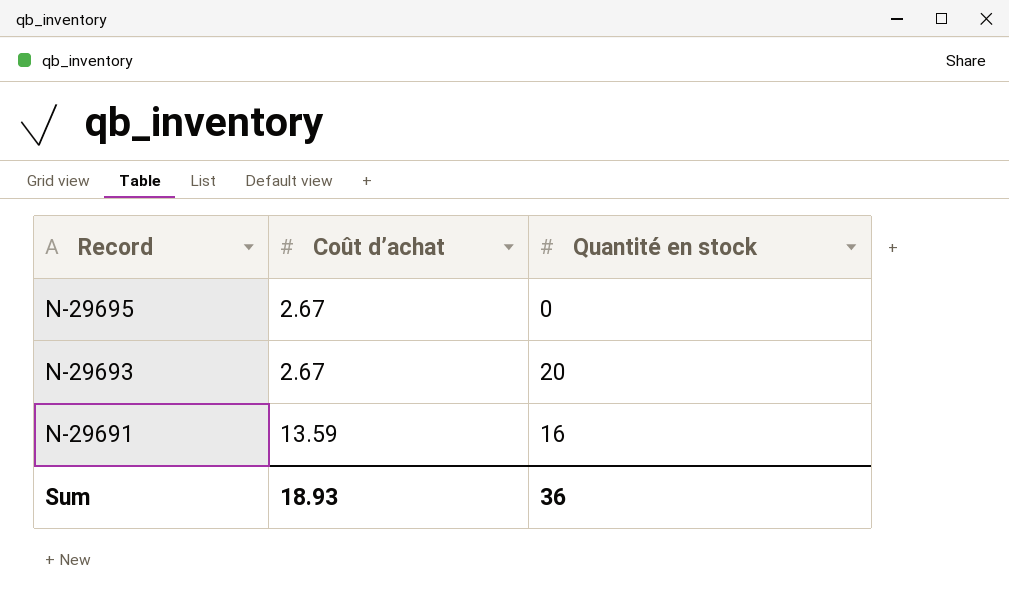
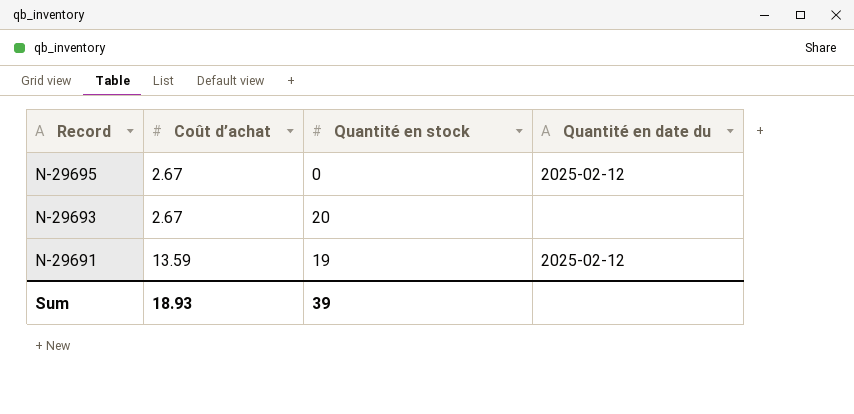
column Quantité en date du | position: none -> 4
N-29691 | Quantité en stock: 16 -> 19
Sum | Quantité en stock: 36 -> 39

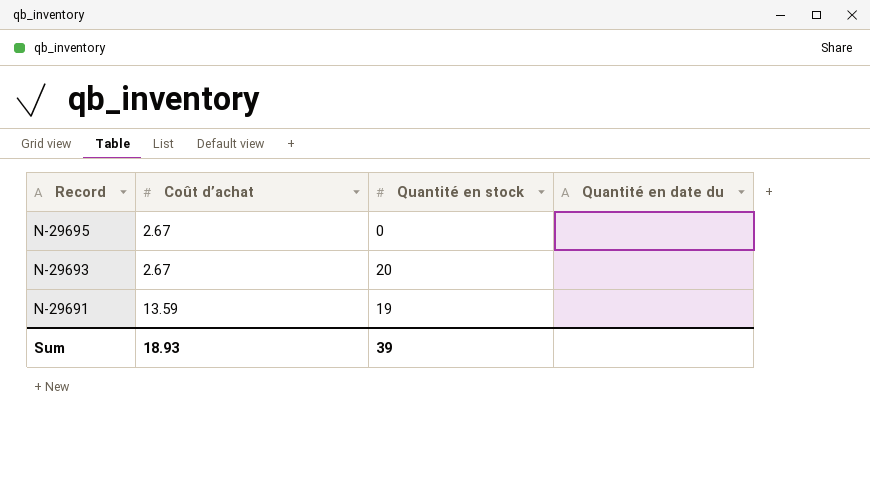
N-29695 | Quantité en date du: 2025-02-12 -> none
N-29691 | Quantité en date du: 2025-02-12 -> none

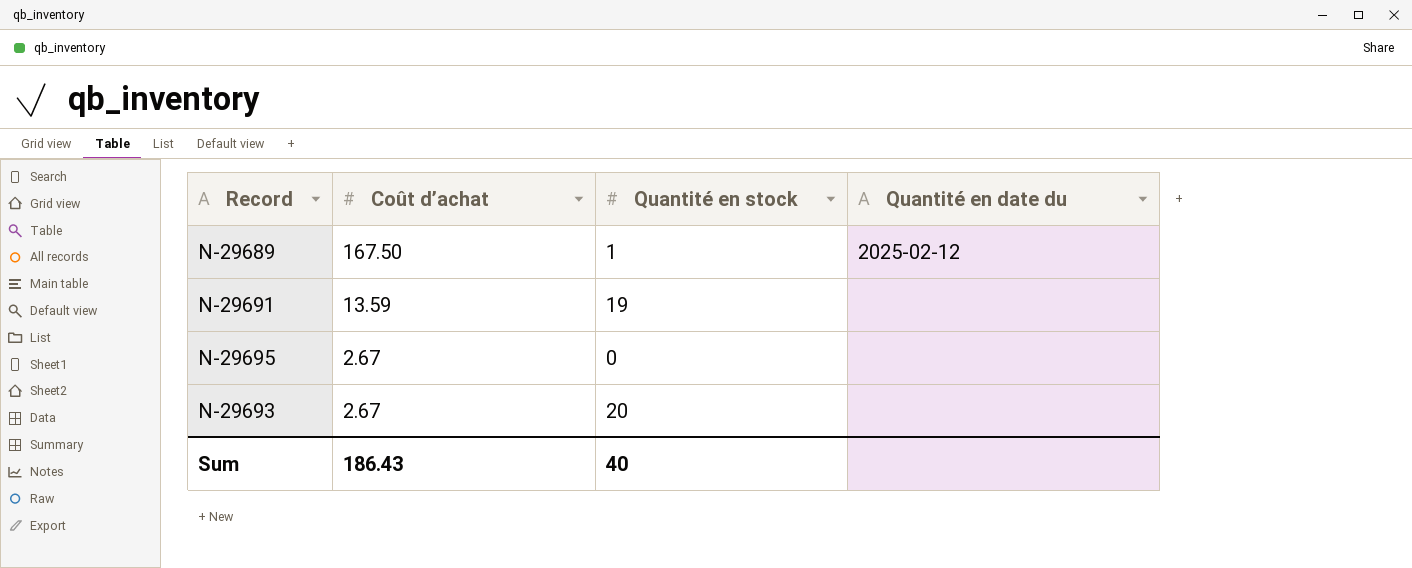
row order: Record descending -> Coût d’achat descending
row N-29689: none -> 167.50 | 1 | 2025-02-12
Sum | Coût d’achat: 18.93 -> 186.43
Sum | Quantité en stock: 39 -> 40

